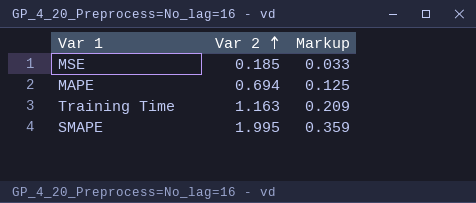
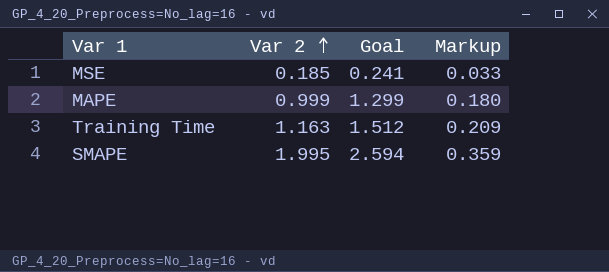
column Goal | formula: none -> [Var 2] * 1.3
MAPE | Var 2: 0.694 -> 0.999
MAPE | Markup: 0.125 -> 0.180

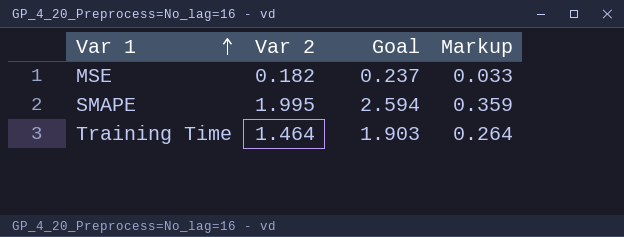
row order: Var 2 ascending -> Var 1 ascending
row MAPE: 0.999 | 1.299 | 0.180 -> none
MSE | Var 2: 0.185 -> 0.182
MSE | Goal: 0.241 -> 0.237
Training Time | Var 2: 1.163 -> 1.464
Training Time | Goal: 1.512 -> 1.903
Training Time | Markup: 0.209 -> 0.264

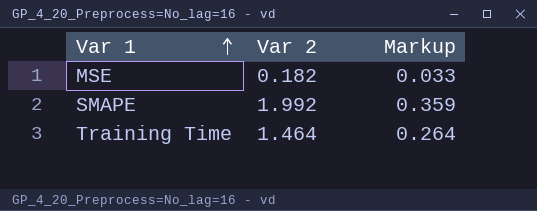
column Goal | formula: [Var 2] * 1.3 -> none
SMAPE | Var 2: 1.995 -> 1.992

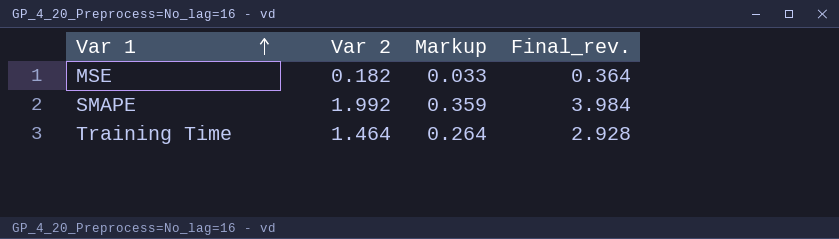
column Final_rev. | formula: none -> [Var 2] * 2

